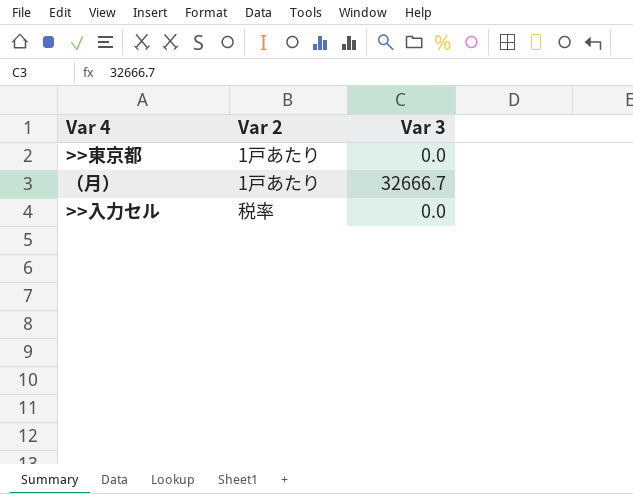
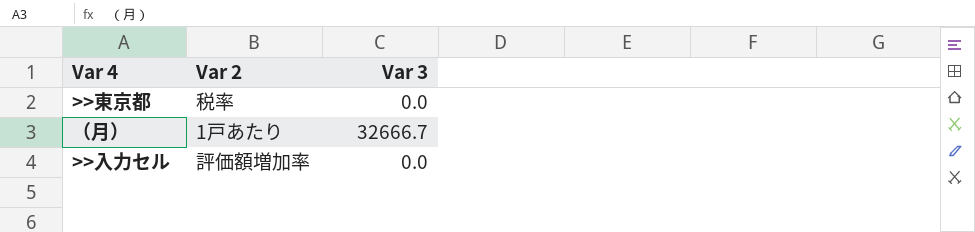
>>東京都 | Var 2: 1戸あたり -> 税率
>>入力セル | Var 2: 税率 -> 評価額増加率

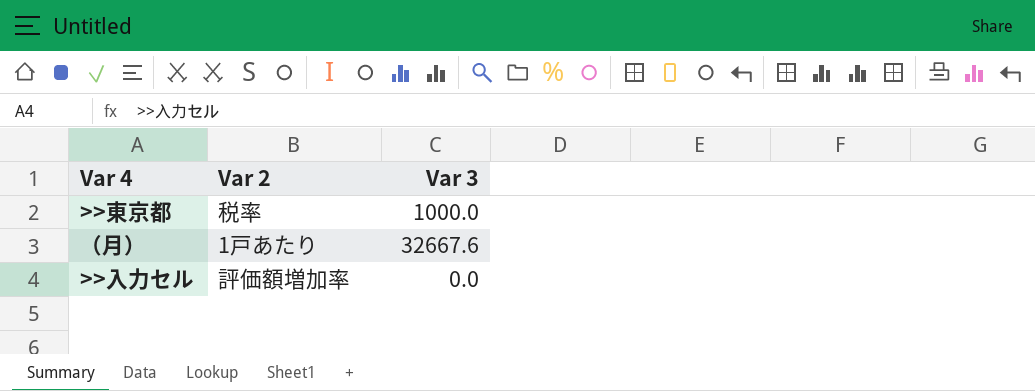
>>東京都 | Var 3: 0.0 -> 1000.0
（月） | Var 3: 32666.7 -> 32667.6

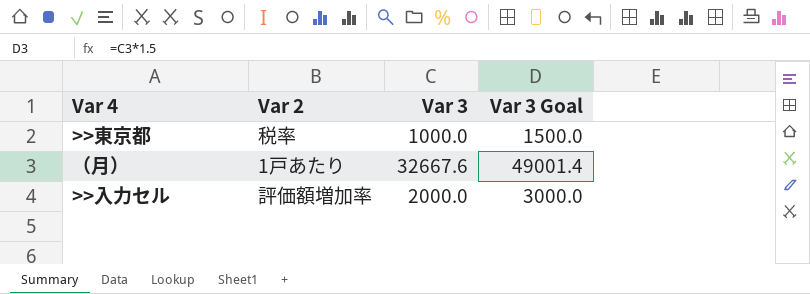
column Var 3 Goal | formula: none -> [Var 3] * 1.5
>>入力セル | Var 3: 0.0 -> 2000.0

